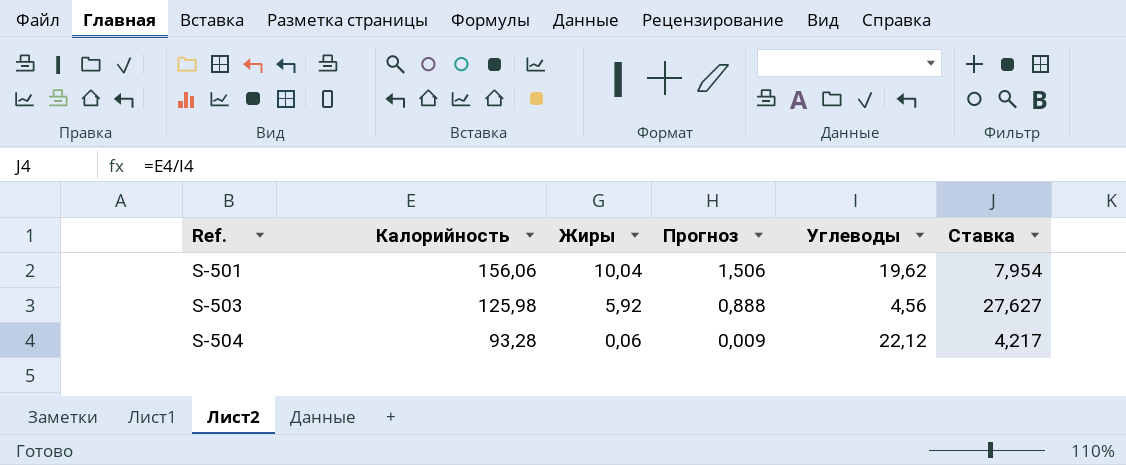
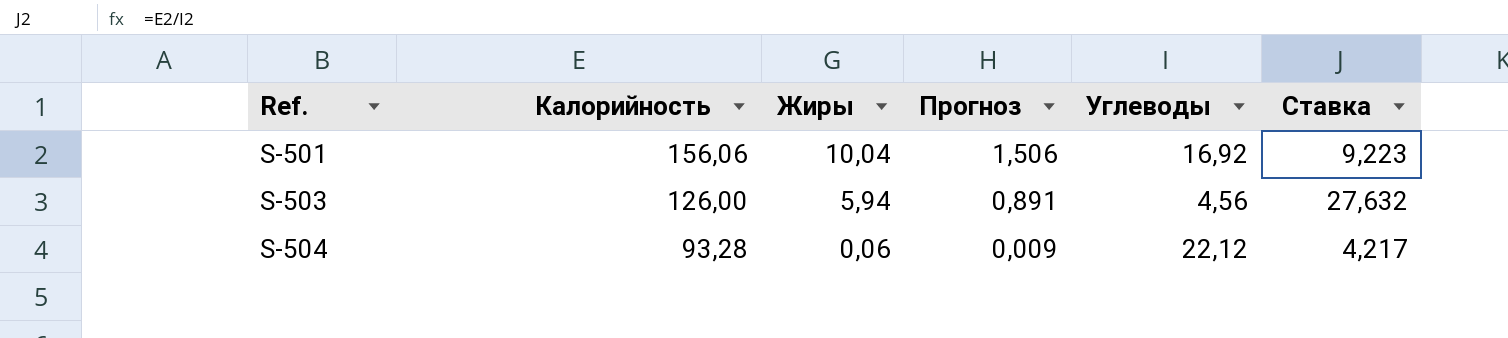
S-501 | Углеводы: 19,62 -> 16,92
S-501 | Ставка: 7,954 -> 9,223
S-503 | Калорийность: 125,98 -> 126,00
S-503 | Жиры: 5,92 -> 5,94
S-503 | Прогноз: 0,888 -> 0,891
S-503 | Ставка: 27,627 -> 27,632

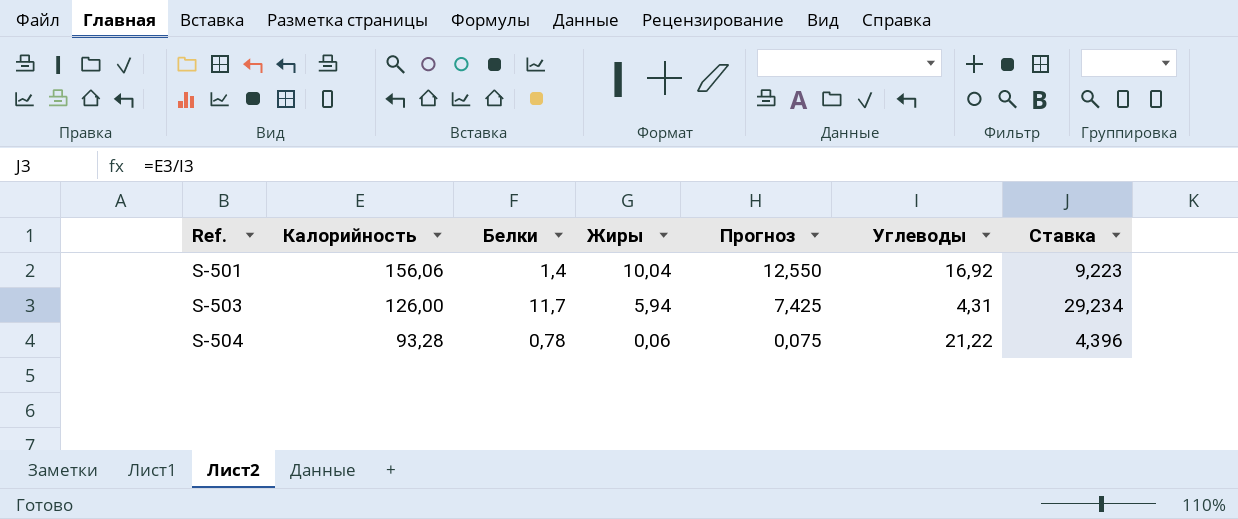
column Белки | position: none -> 3
column Прогноз | formula: [Жиры] * 0,15 -> [Жиры] * 1,25
S-503 | Углеводы: 4,56 -> 4,31
S-503 | Ставка: 27,632 -> 29,234
S-504 | Углеводы: 22,12 -> 21,22
S-504 | Ставка: 4,217 -> 4,396

